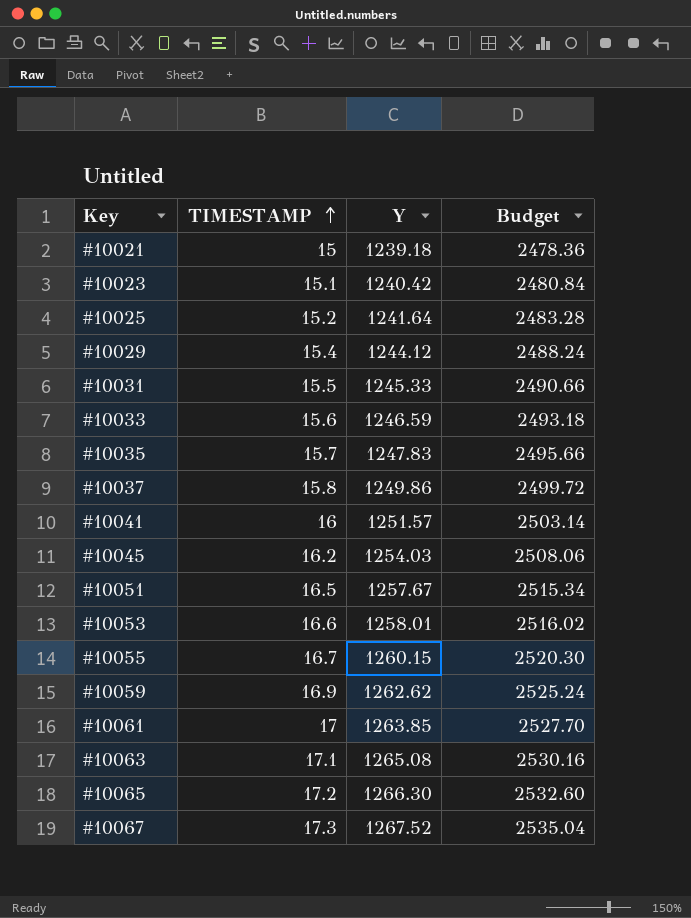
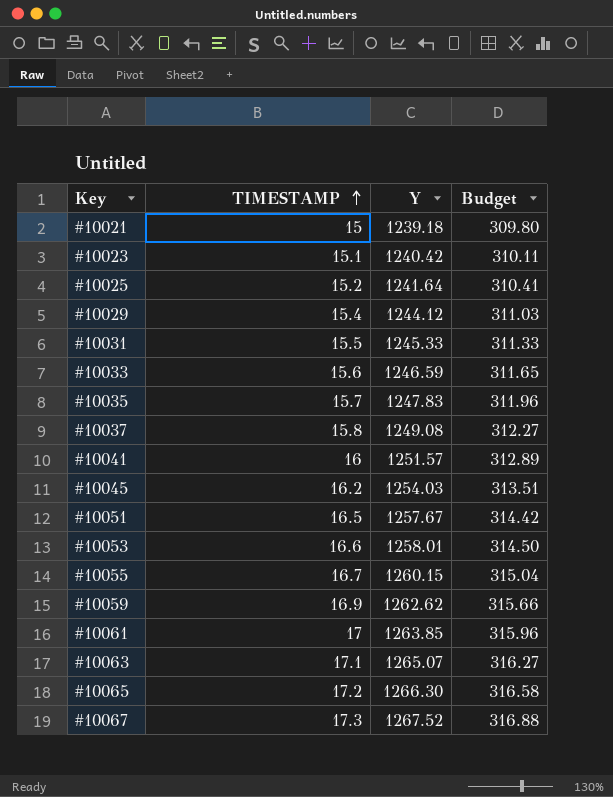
column Budget | formula: [Y] * 2 -> [Y] * 0.25
#10037 | Y: 1249.86 -> 1249.08
#10063 | Y: 1265.08 -> 1265.07

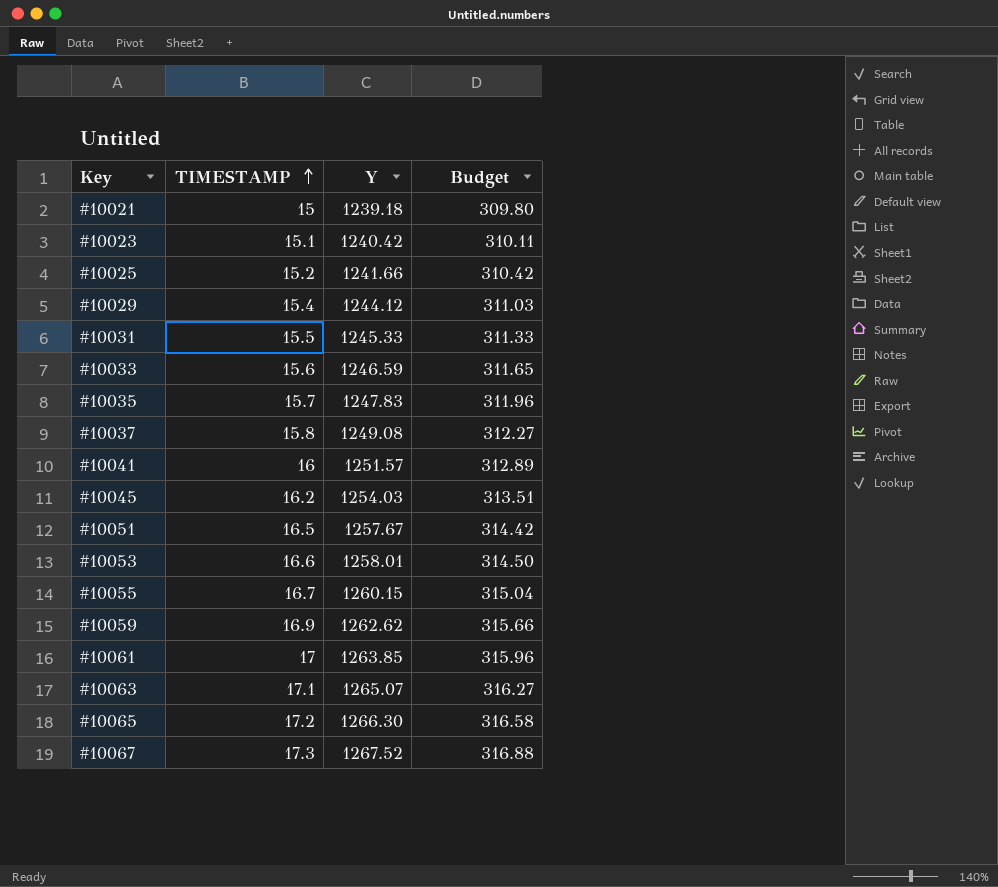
#10025 | Y: 1241.64 -> 1241.66
#10025 | Budget: 310.41 -> 310.42

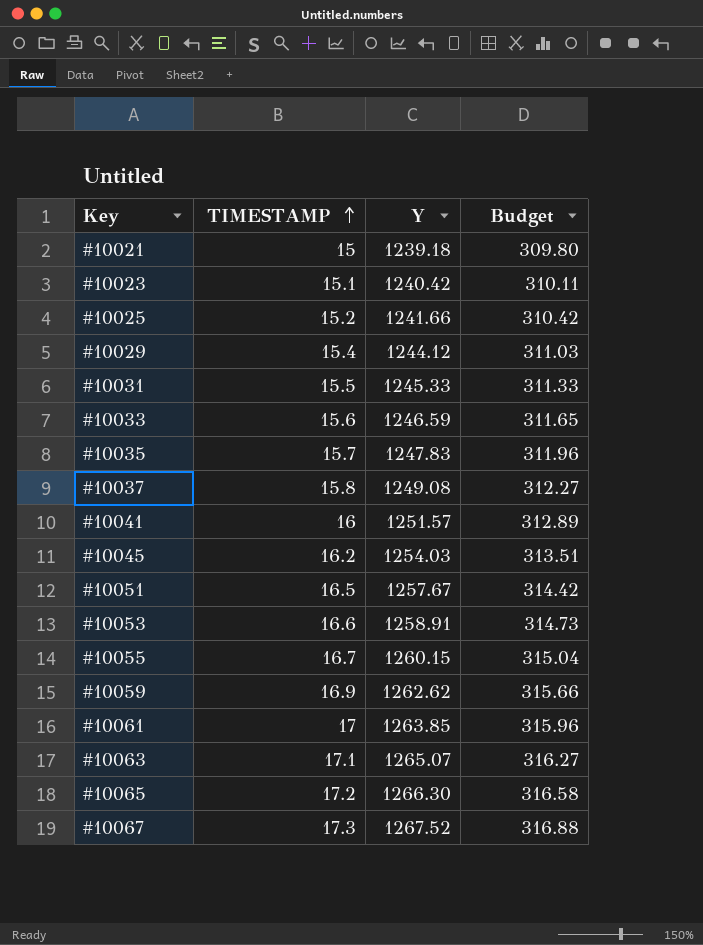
#10053 | Y: 1258.01 -> 1258.91
#10053 | Budget: 314.50 -> 314.73

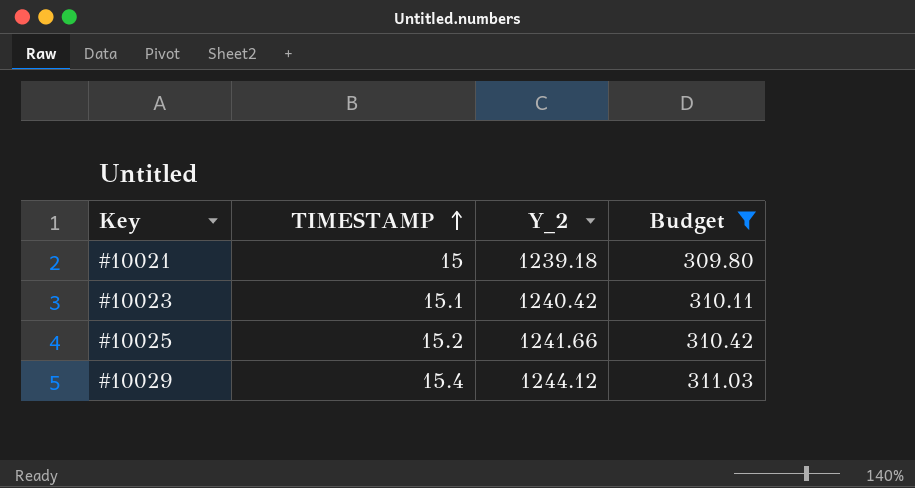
filter: none -> Budget <= 311.03
column name: Y -> Y_2

